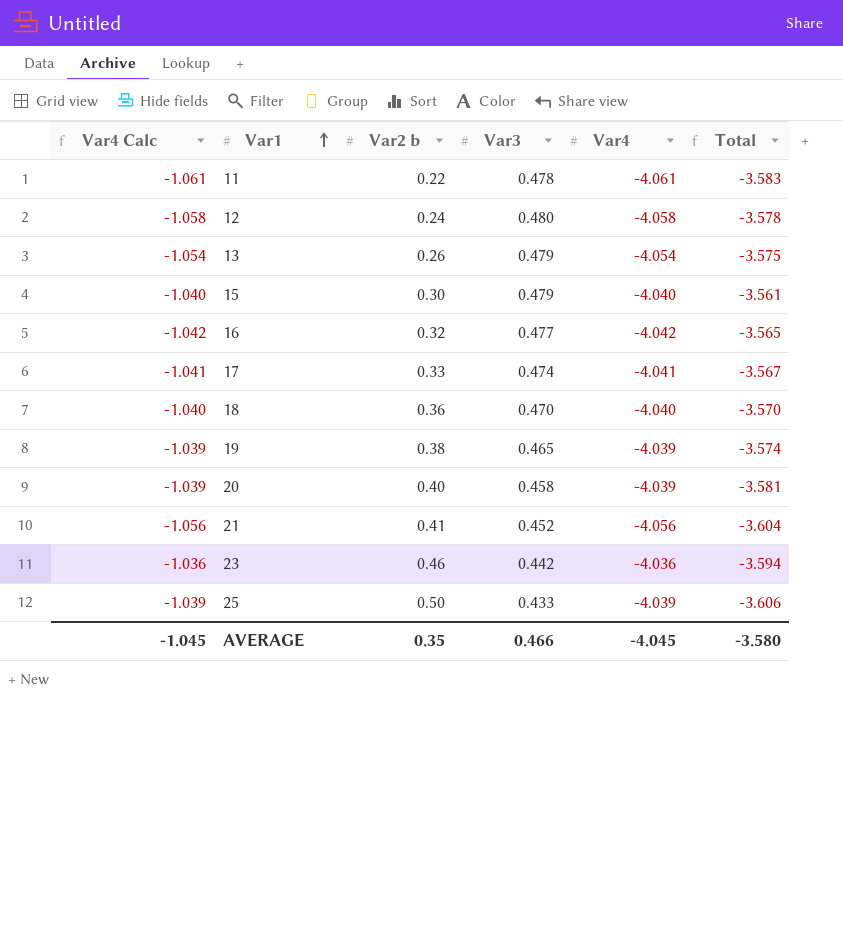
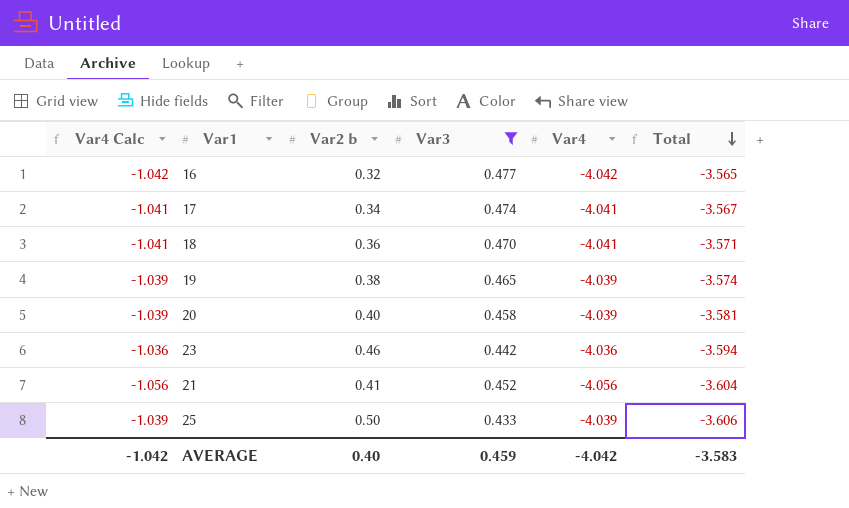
filter: none -> Var3 <= 0.477
row order: Var1 ascending -> Total descending
17 | Var2 b: 0.33 -> 0.34
18 | Var4 Calc: -1.040 -> -1.041
18 | Var4: -4.040 -> -4.041
18 | Total: -3.570 -> -3.571
AVERAGE | Var4 Calc: -1.045 -> -1.042
AVERAGE | Var2 b: 0.35 -> 0.40
AVERAGE | Var3: 0.466 -> 0.459
AVERAGE | Var4: -4.045 -> -4.042
AVERAGE | Total: -3.580 -> -3.583

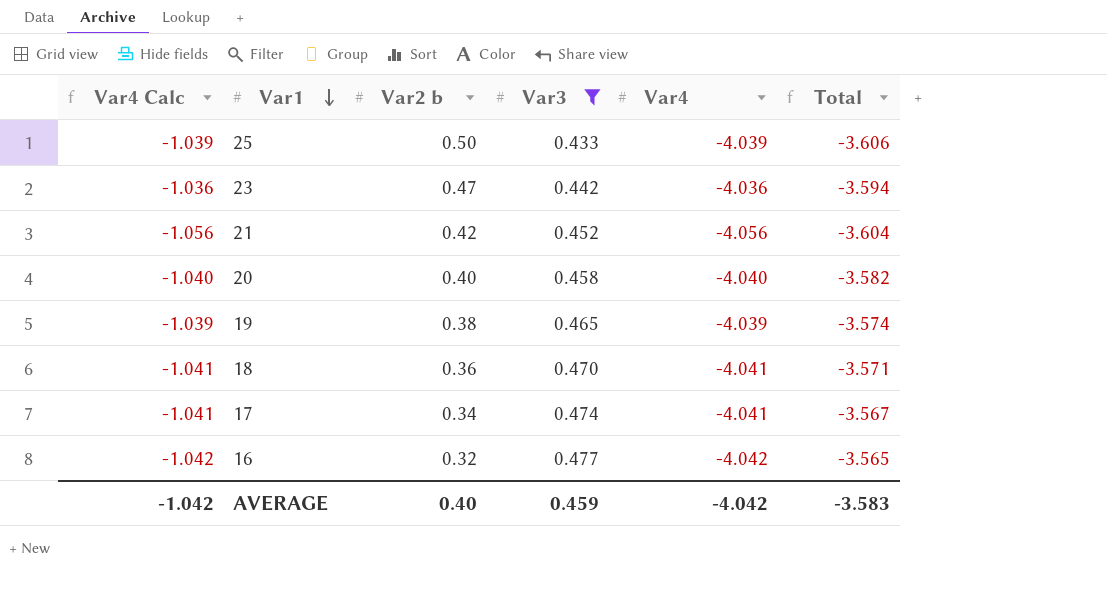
row order: Total descending -> Var1 descending
23 | Var2 b: 0.46 -> 0.47
21 | Var2 b: 0.41 -> 0.42
20 | Var4 Calc: -1.039 -> -1.040
20 | Var4: -4.039 -> -4.040
20 | Total: -3.581 -> -3.582

